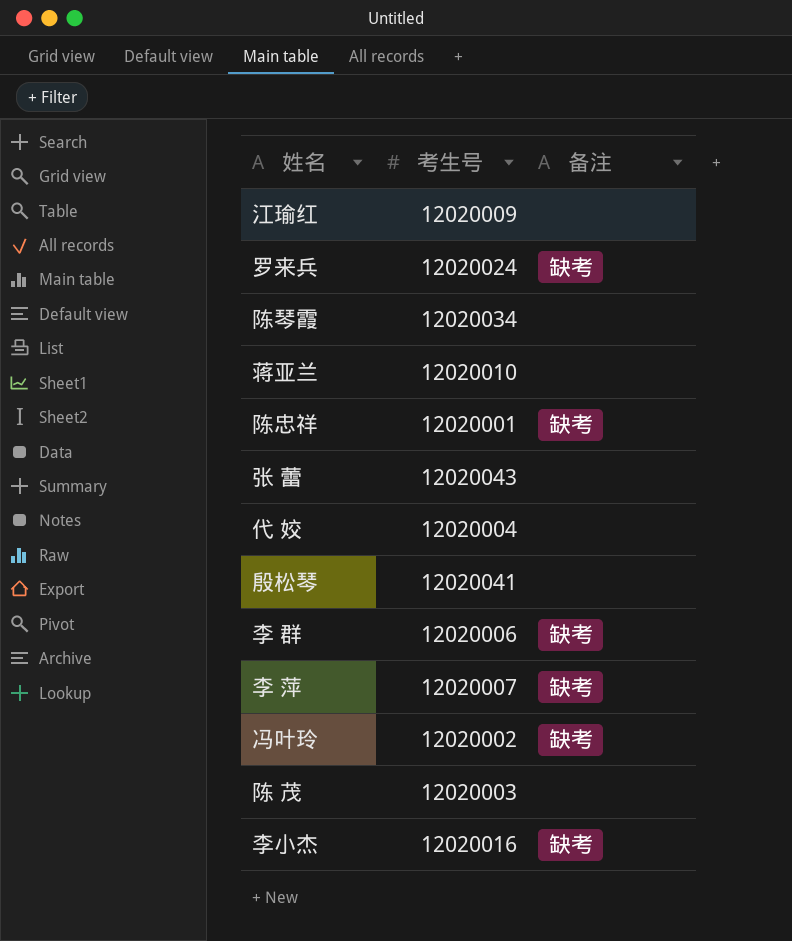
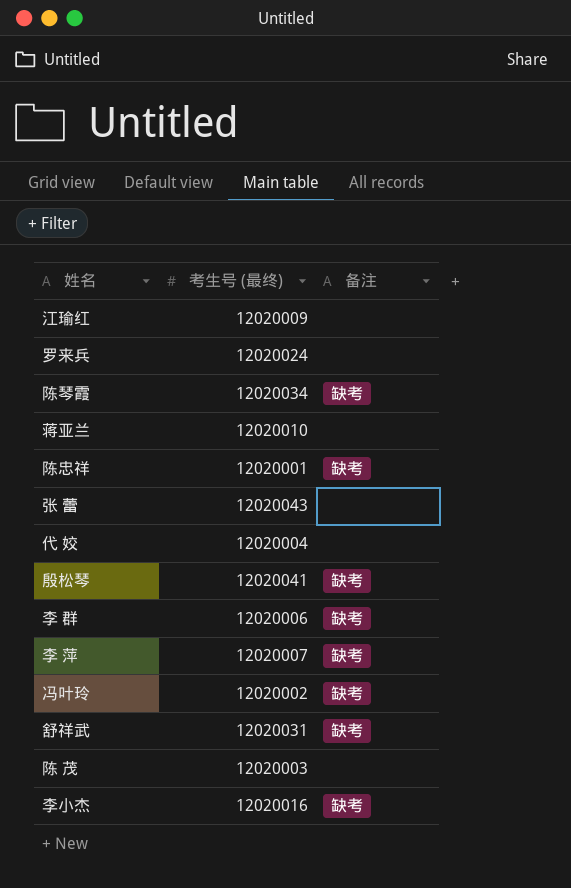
column name: 考生号 -> 考生号 (最终)
罗来兵 | 备注: 缺考 -> none
陈琴霞 | 备注: none -> 缺考
殷松琴 | 备注: none -> 缺考
row 舒祥武: none -> 12020031 | 缺考

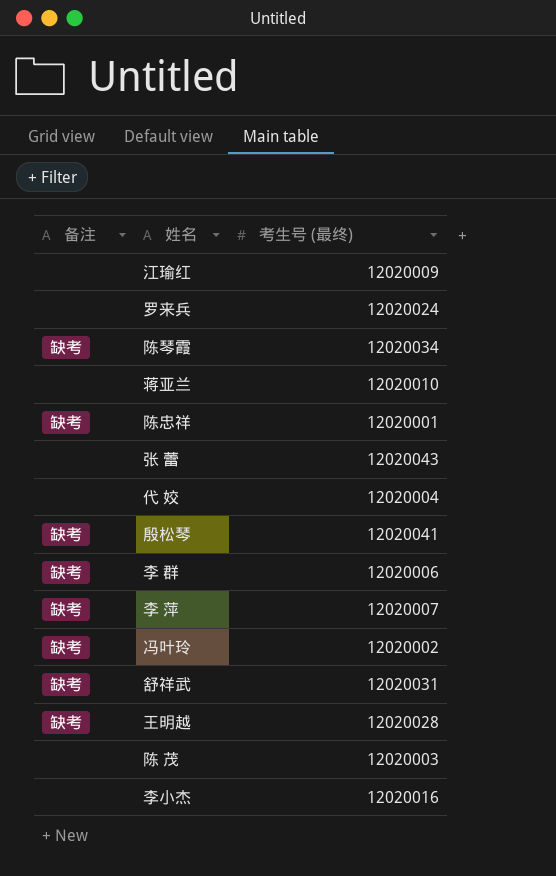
column 备注 | position: 3 -> 1
row 王明越: none -> 缺考 | 12020028
李小杰 | 备注: 缺考 -> none

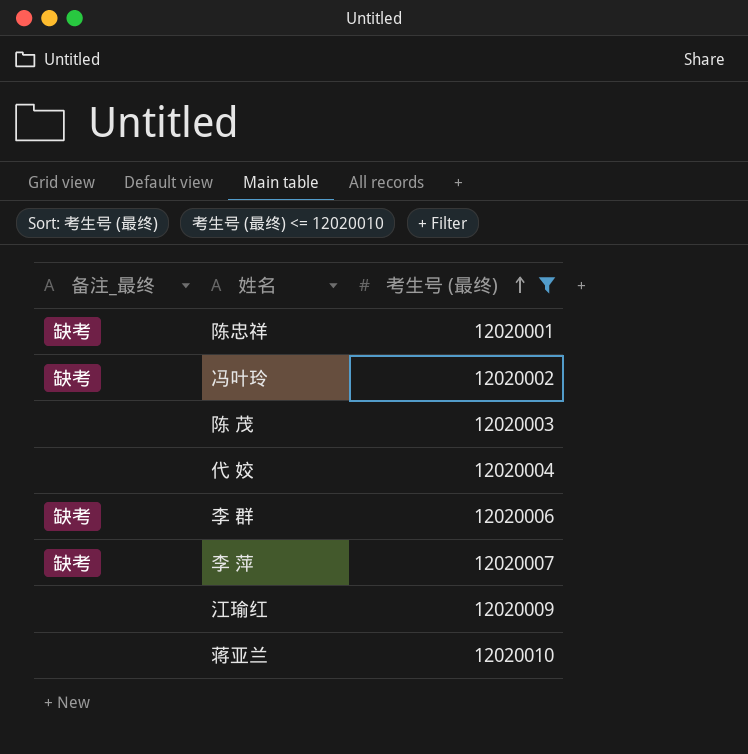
filter: none -> 考生号 (最终) <= 12020010
row order: none -> 考生号 (最终) ascending
column name: 备注 -> 备注_最终

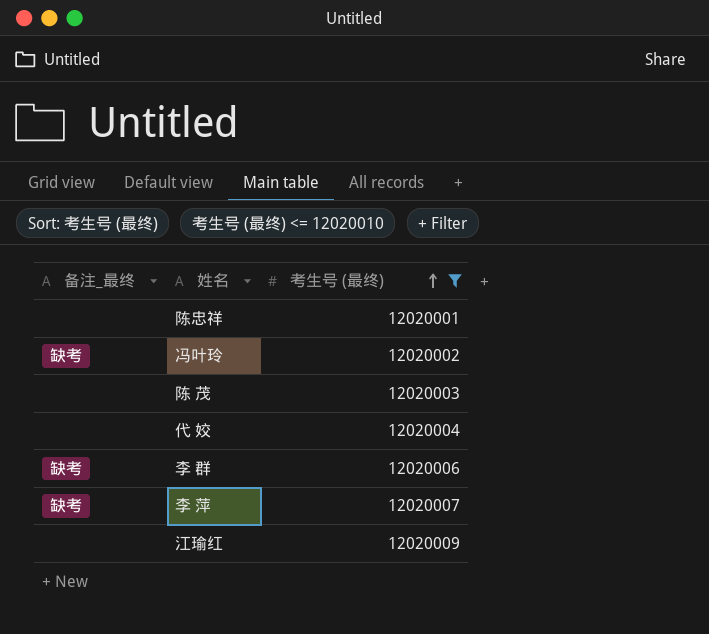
row 蒋亚兰: none | 12020010 -> none
陈忠祥 | 备注_最终: 缺考 -> none

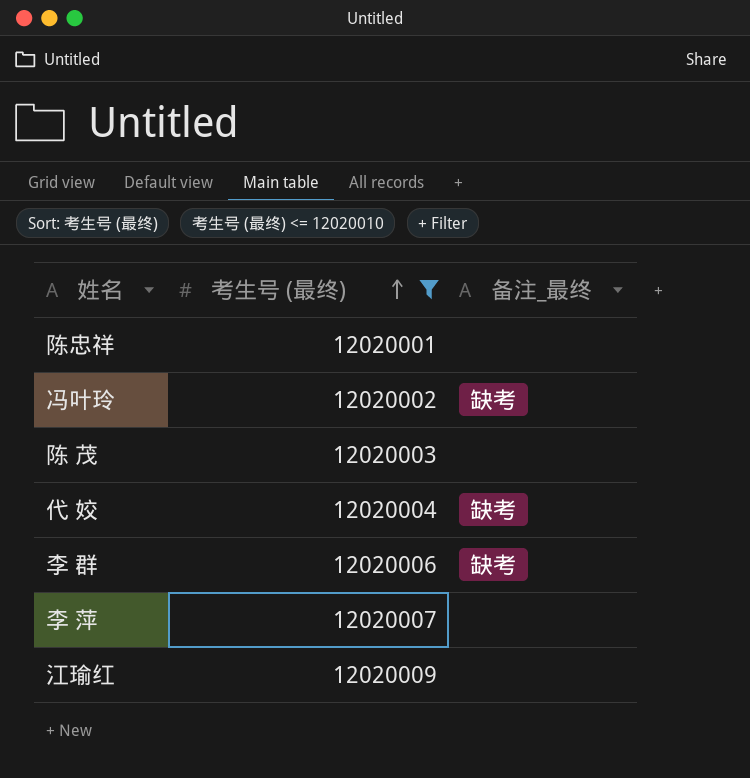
column 备注_最终 | position: 1 -> 3
代 姣 | 备注_最终: none -> 缺考
李 萍 | 备注_最终: 缺考 -> none

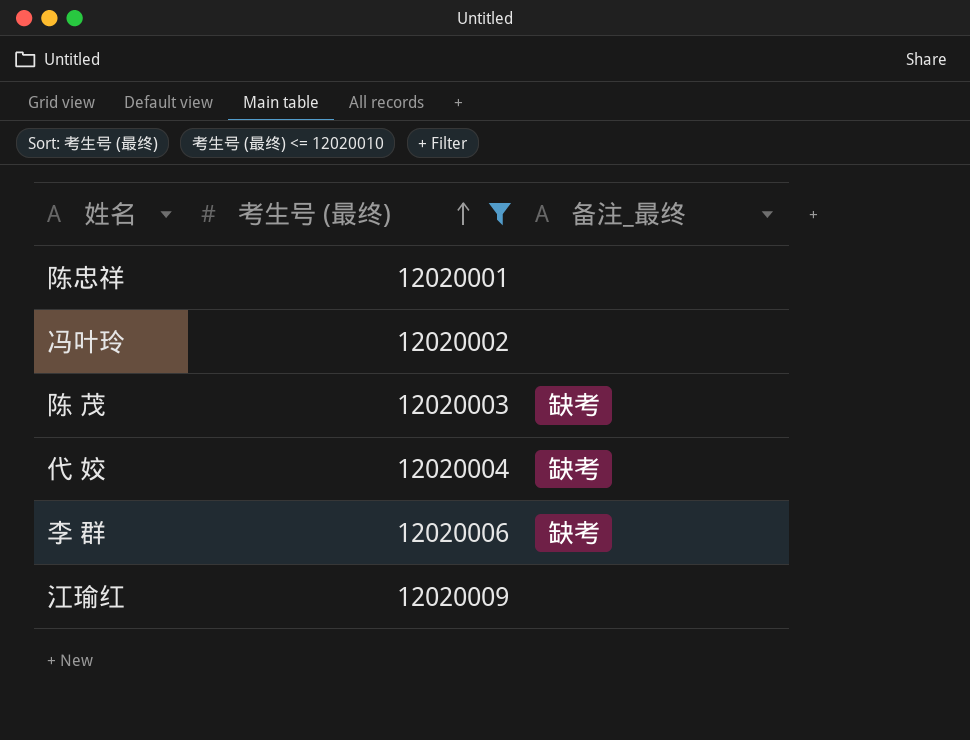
row 李 萍: 12020007 | none -> none
冯叶玲 | 备注_最终: 缺考 -> none
陈 茂 | 备注_最终: none -> 缺考

